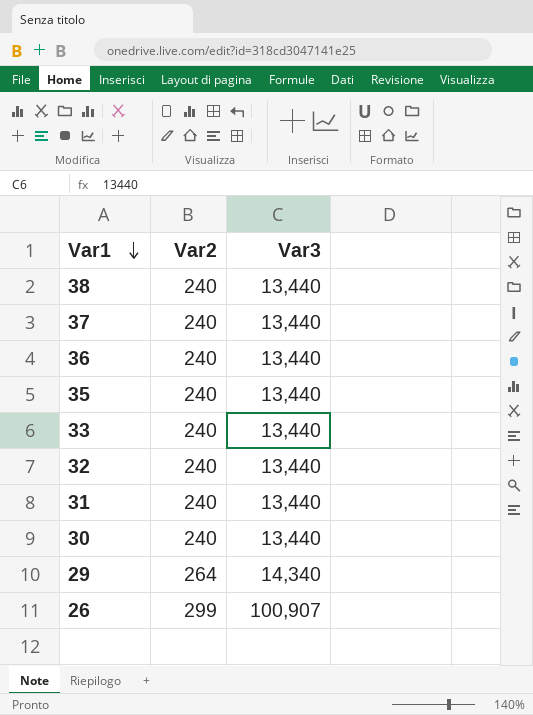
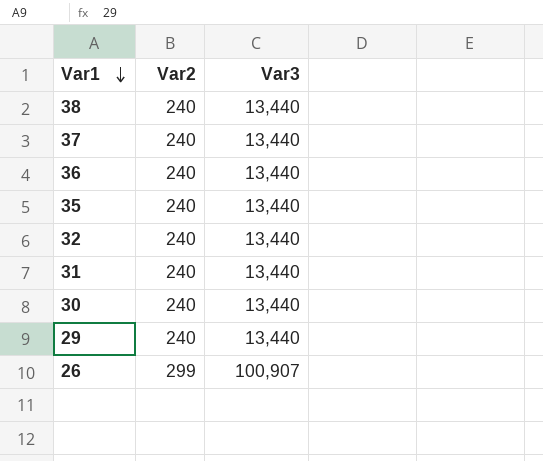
row 33: 240 | 13,440 -> none
29 | Var2: 264 -> 240
29 | Var3: 14,340 -> 13,440

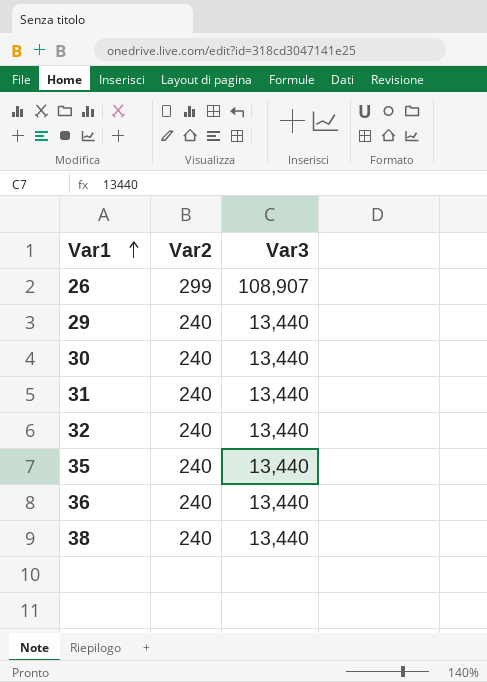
row order: Var1 descending -> Var1 ascending
row 37: 240 | 13,440 -> none
26 | Var3: 100,907 -> 108,907

